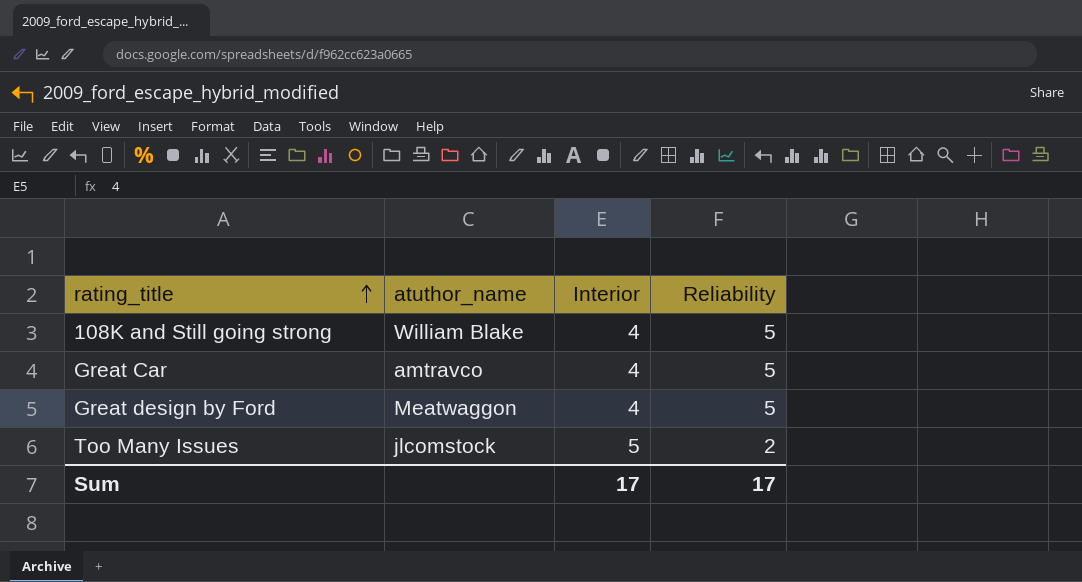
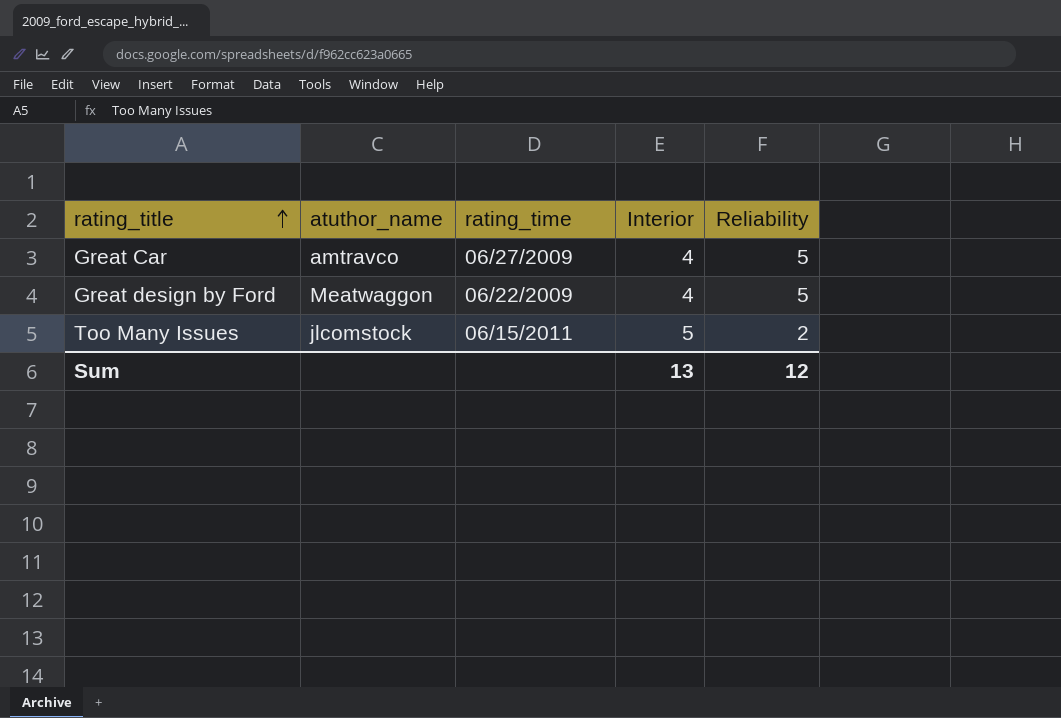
column rating_time | position: none -> 3
row 108K and Still going strong: William Blake | 4 | 5 -> none
Sum | Interior: 17 -> 13
Sum | Reliability: 17 -> 12

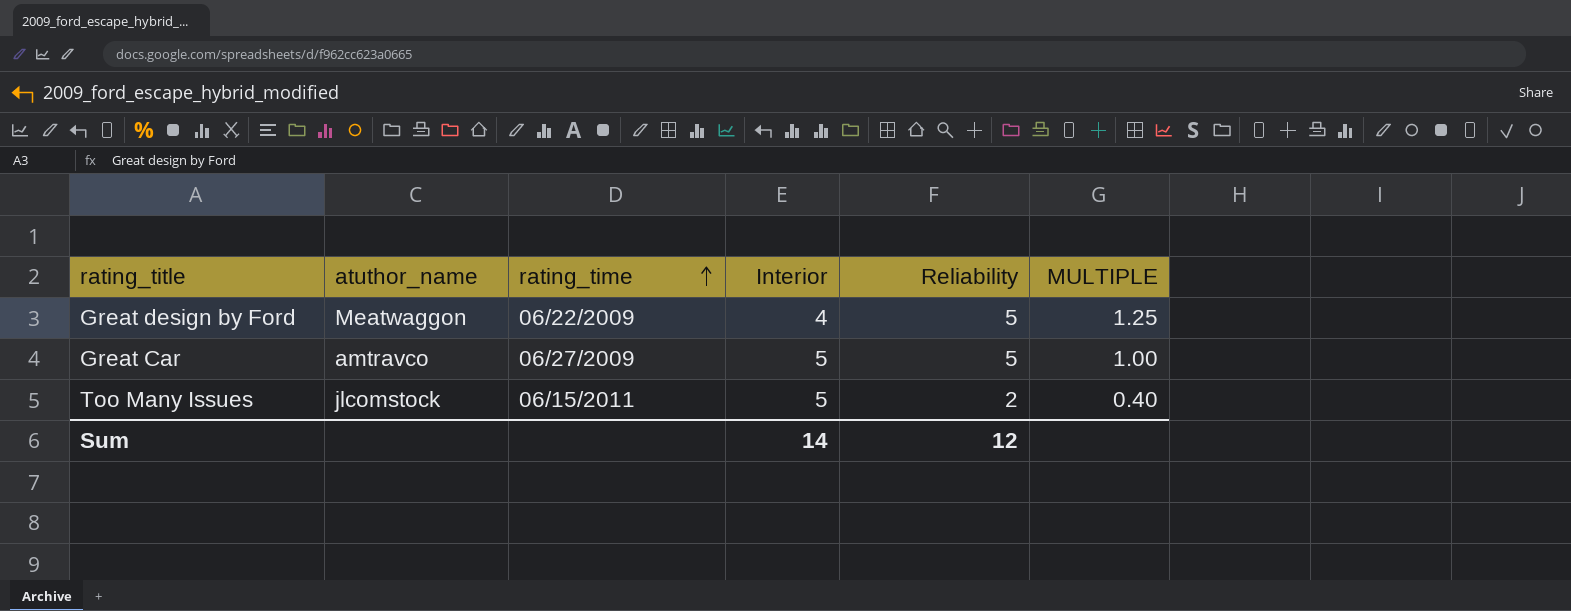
row order: rating_title ascending -> rating_time ascending
column MULTIPLE | formula: none -> [Reliability] / [Interior]
Great Car | Interior: 4 -> 5
Sum | Interior: 13 -> 14

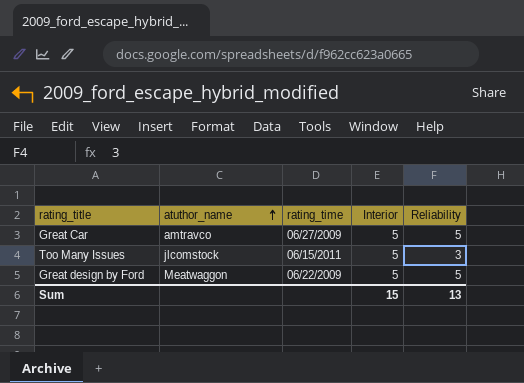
row order: rating_time ascending -> atuthor_name ascending
column MULTIPLE | formula: [Reliability] / [Interior] -> none
Too Many Issues | Reliability: 2 -> 3
Great design by Ford | Interior: 4 -> 5
Sum | Interior: 14 -> 15
Sum | Reliability: 12 -> 13

